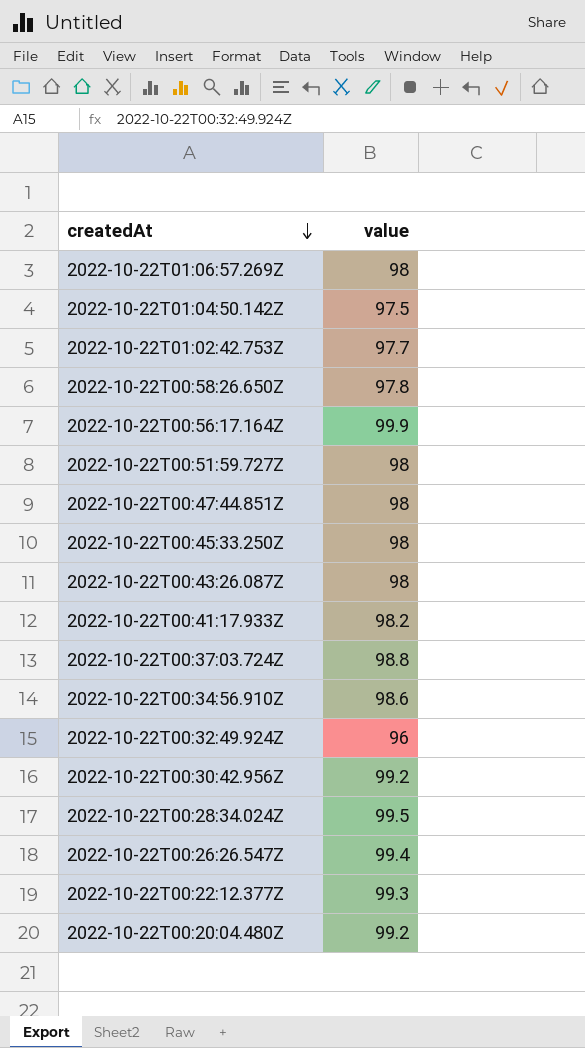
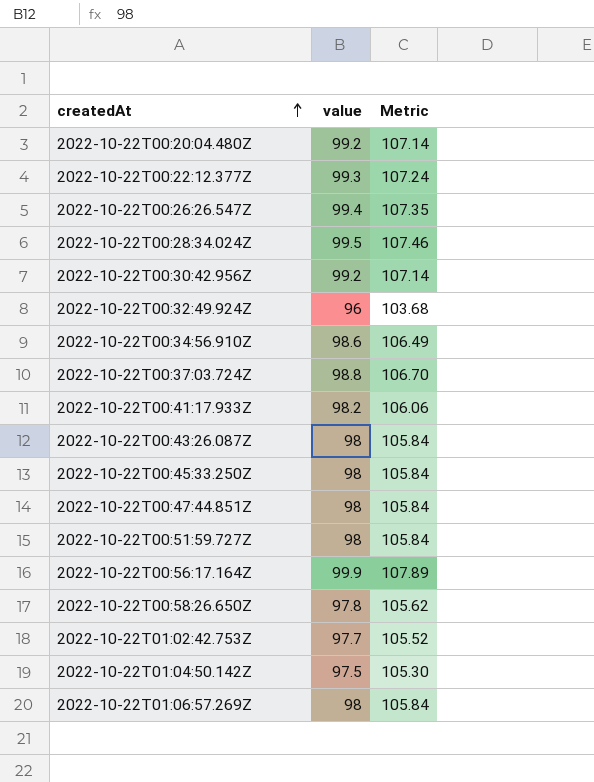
row order: createdAt descending -> createdAt ascending
column Metric | formula: none -> [value] * 1.08

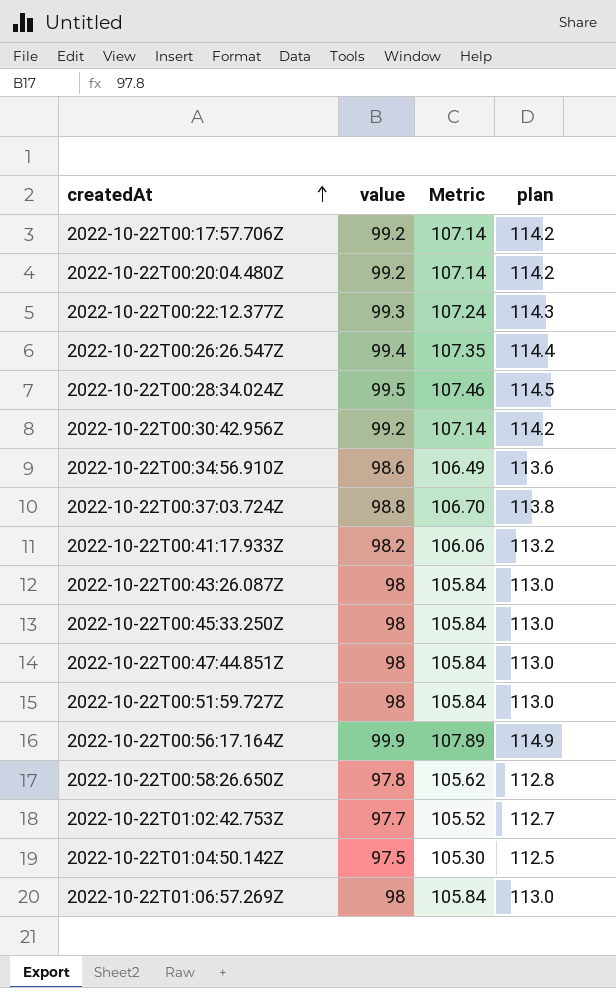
column plan | formula: none -> [value] + 15
row 2022-10-22T00:32:49.924Z: 96 | 103.68 -> none
row 2022-10-22T00:17:57.706Z: none -> 99.2 | 107.14 | 114.2

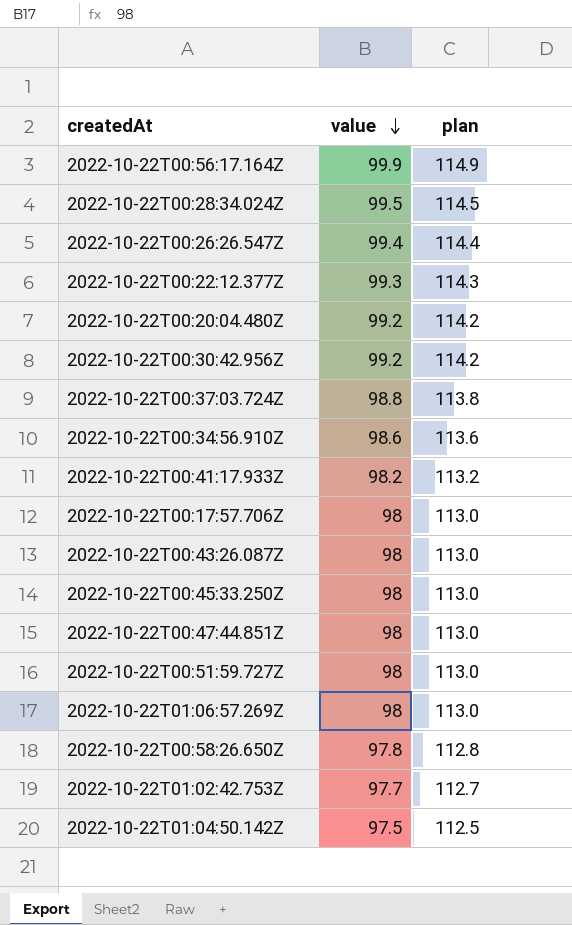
row order: createdAt ascending -> value descending
column Metric | formula: [value] * 1.08 -> none
2022-10-22T00:17:57.706Z | value: 99.2 -> 98
2022-10-22T00:17:57.706Z | plan: 114.2 -> 113.0

